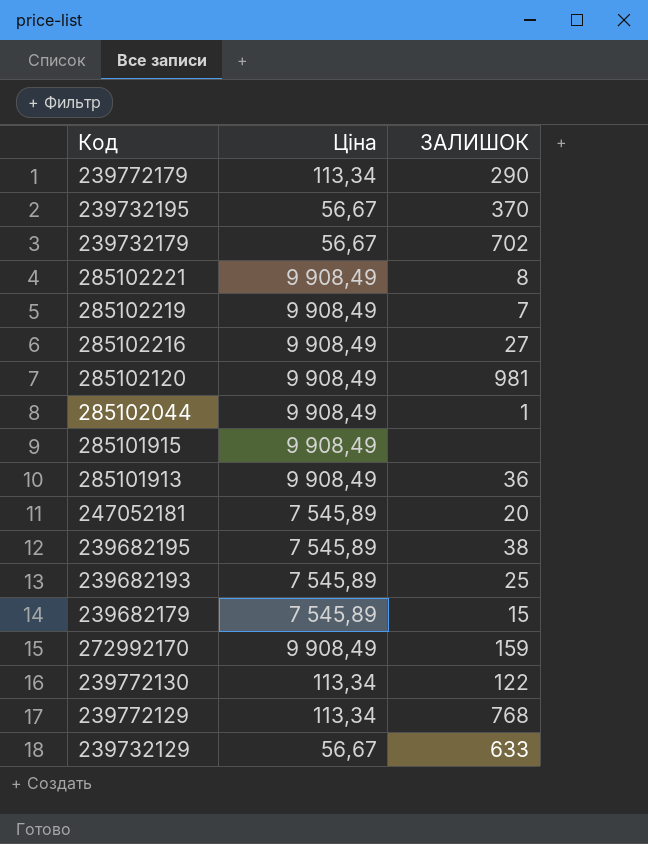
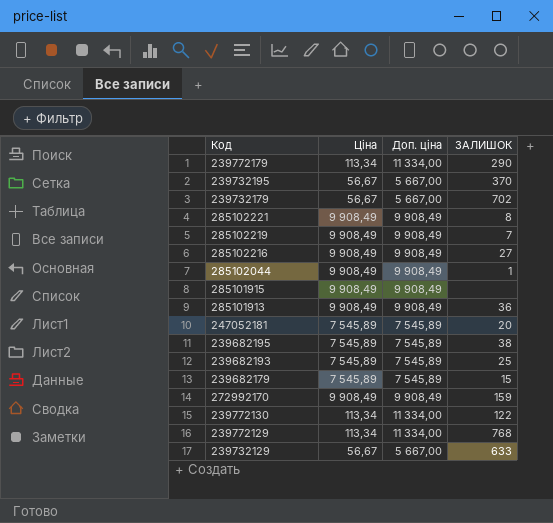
column Доп. ціна | position: none -> 3
row 285102120: 9 908,49 | 981 -> none

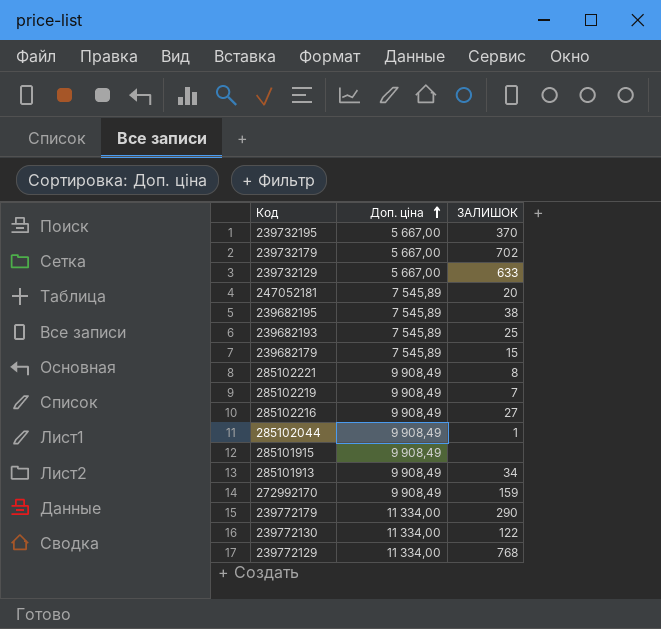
row order: none -> Доп. ціна ascending
column Ціна | position: 2 -> none
285101913 | ЗАЛИШОК: 36 -> 34

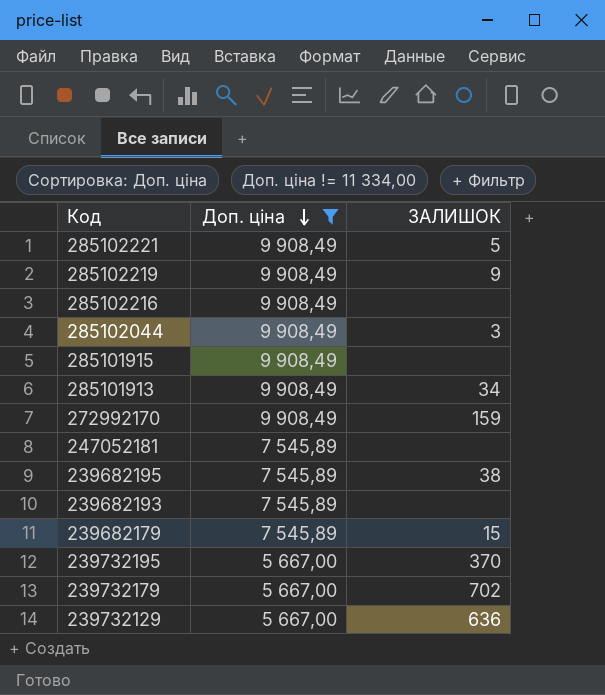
filter: none -> Доп. ціна != 11 334,00
row order: Доп. ціна ascending -> Доп. ціна descending
285102221 | ЗАЛИШОК: 8 -> 5
285102219 | ЗАЛИШОК: 7 -> 9
285102216 | ЗАЛИШОК: 27 -> none
285102044 | ЗАЛИШОК: 1 -> 3
247052181 | ЗАЛИШОК: 20 -> none
239682193 | ЗАЛИШОК: 25 -> none
239732129 | ЗАЛИШОК: 633 -> 636

